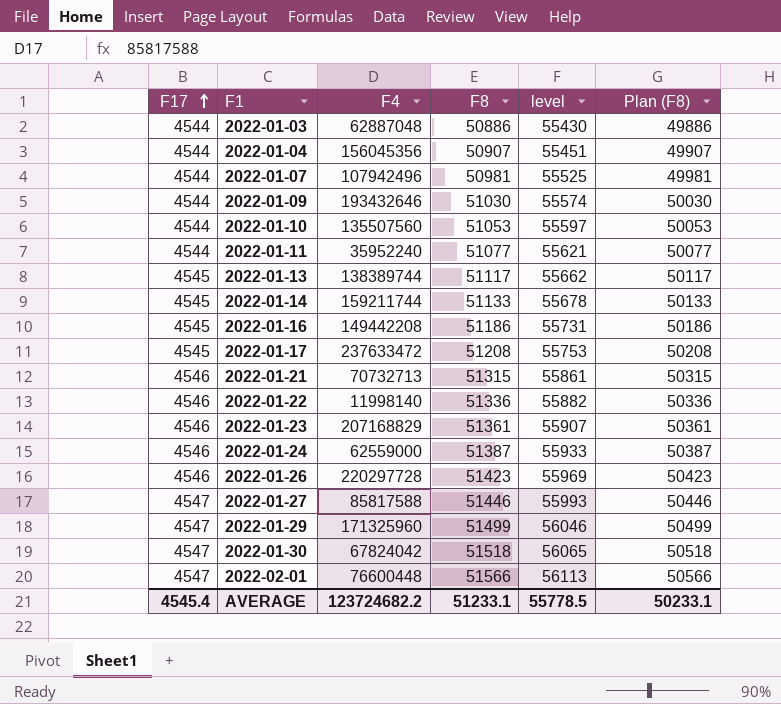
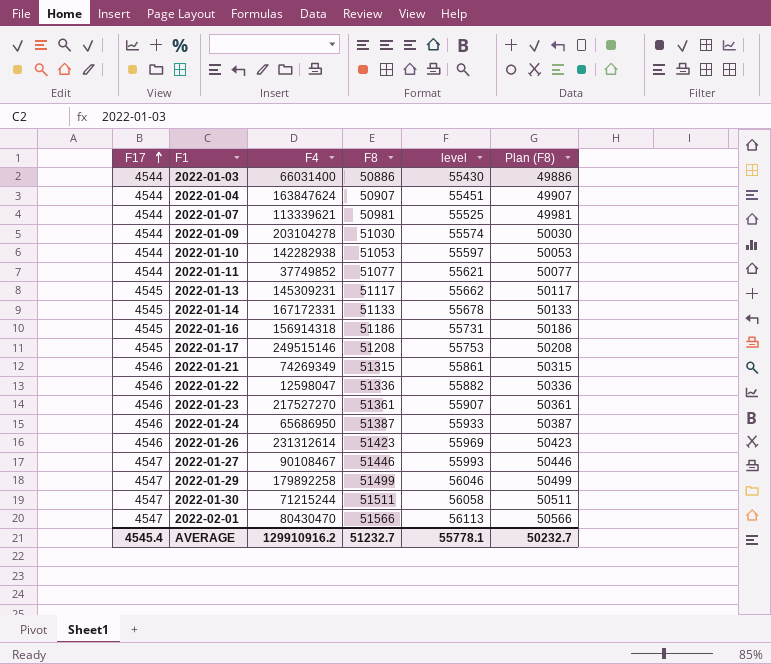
2022-01-03 | F4: 62887048 -> 66031400
2022-01-04 | F4: 156045356 -> 163847624
2022-01-07 | F4: 107942496 -> 113339621
2022-01-09 | F4: 193432646 -> 203104278
2022-01-10 | F4: 135507560 -> 142282938
2022-01-11 | F4: 35952240 -> 37749852
2022-01-13 | F4: 138389744 -> 145309231
2022-01-14 | F4: 159211744 -> 167172331
2022-01-16 | F4: 149442208 -> 156914318
2022-01-17 | F4: 237633472 -> 249515146
2022-01-21 | F4: 70732713 -> 74269349
2022-01-22 | F4: 11998140 -> 12598047
2022-01-23 | F4: 207168829 -> 217527270
2022-01-24 | F4: 62559000 -> 65686950
2022-01-26 | F4: 220297728 -> 231312614
2022-01-27 | F4: 85817588 -> 90108467
2022-01-29 | F4: 171325960 -> 179892258
2022-01-30 | F4: 67824042 -> 71215244
2022-01-30 | F8: 51518 -> 51511
2022-01-30 | level: 56065 -> 56058
2022-01-30 | Plan (F8): 50518 -> 50511
2022-02-01 | F4: 76600448 -> 80430470
AVERAGE | F4: 123724682.2 -> 129910916.2
AVERAGE | F8: 51233.1 -> 51232.7
AVERAGE | level: 55778.5 -> 55778.1
AVERAGE | Plan (F8): 50233.1 -> 50232.7

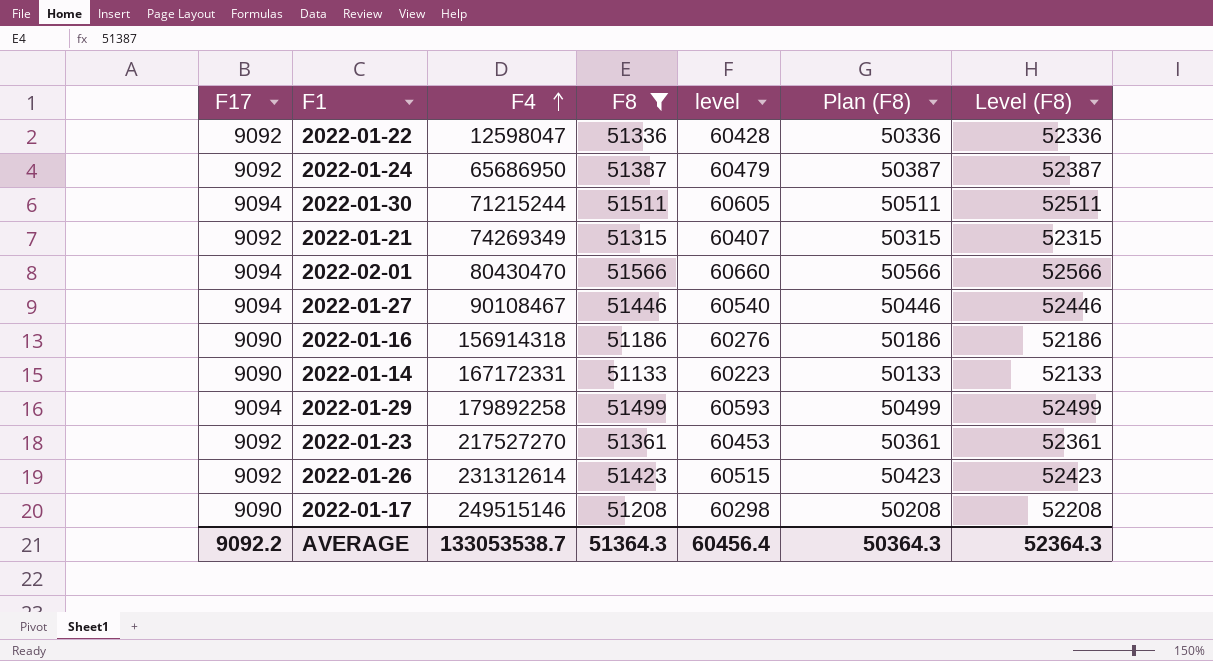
filter: none -> F8 >= 51133
row order: F17 ascending -> F4 ascending
column Level (F8) | formula: none -> [F8] + 1000
2022-01-22 | F17: 4546 -> 9092
2022-01-22 | level: 55882 -> 60428
2022-01-24 | F17: 4546 -> 9092
2022-01-24 | level: 55933 -> 60479
2022-01-30 | F17: 4547 -> 9094
2022-01-30 | level: 56058 -> 60605
2022-01-21 | F17: 4546 -> 9092
2022-01-21 | level: 55861 -> 60407
2022-02-01 | F17: 4547 -> 9094
2022-02-01 | level: 56113 -> 60660
2022-01-27 | F17: 4547 -> 9094
2022-01-27 | level: 55993 -> 60540
2022-01-16 | F17: 4545 -> 9090
2022-01-16 | level: 55731 -> 60276
2022-01-14 | F17: 4545 -> 9090
2022-01-14 | level: 55678 -> 60223
2022-01-29 | F17: 4547 -> 9094
2022-01-29 | level: 56046 -> 60593
2022-01-23 | F17: 4546 -> 9092
2022-01-23 | level: 55907 -> 60453
2022-01-26 | F17: 4546 -> 9092
2022-01-26 | level: 55969 -> 60515
2022-01-17 | F17: 4545 -> 9090
2022-01-17 | level: 55753 -> 60298
AVERAGE | F17: 4545.4 -> 9092.2
AVERAGE | F4: 129910916.2 -> 133053538.7
AVERAGE | F8: 51232.7 -> 51364.3
AVERAGE | level: 55778.1 -> 60456.4
AVERAGE | Plan (F8): 50232.7 -> 50364.3

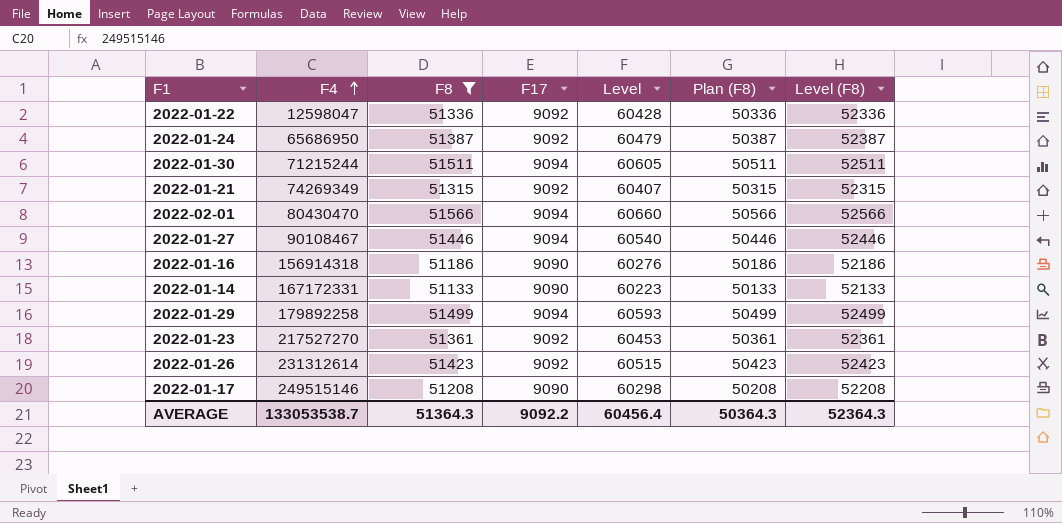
column F17 | position: 1 -> 4
column name: level -> Level

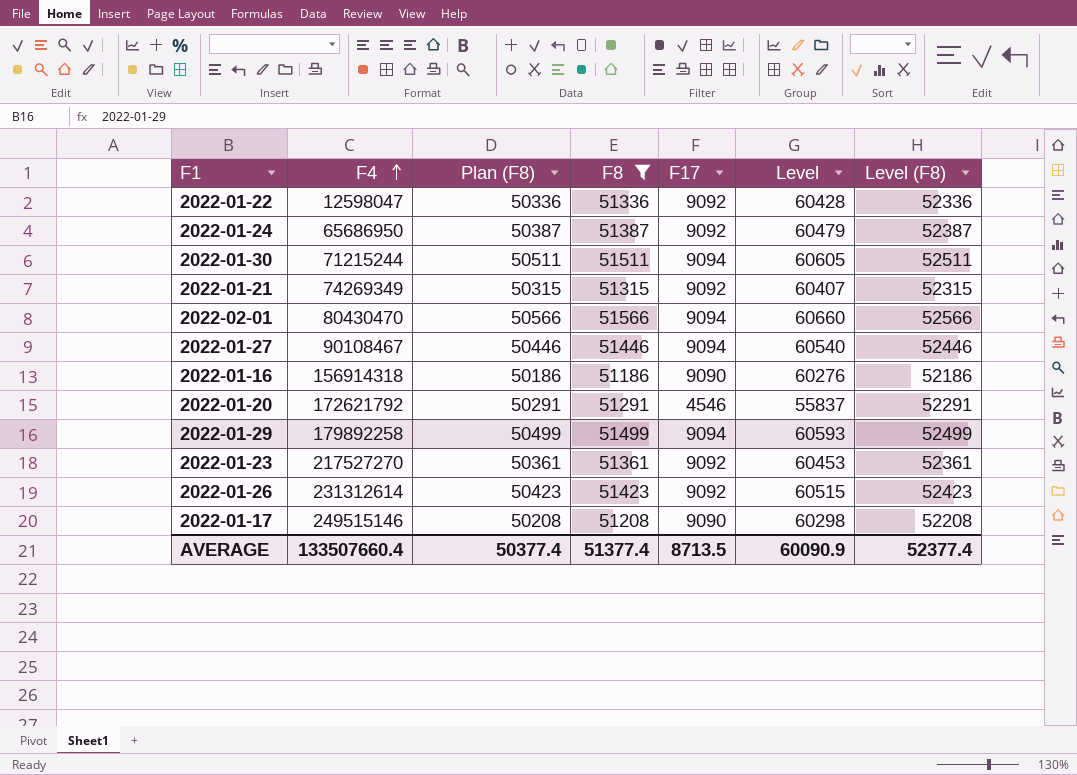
column Plan (F8) | position: 6 -> 3
row 2022-01-14: 167172331 | 51133 | 9090 | 60223 | 50133 | 52133 -> none
row 2022-01-20: none -> 172621792 | 50291 | 51291 | 4546 | 55837 | 52291
AVERAGE | F4: 133053538.7 -> 133507660.4
AVERAGE | Plan (F8): 50364.3 -> 50377.4
AVERAGE | F8: 51364.3 -> 51377.4
AVERAGE | F17: 9092.2 -> 8713.5
AVERAGE | Level: 60456.4 -> 60090.9
AVERAGE | Level (F8): 52364.3 -> 52377.4

